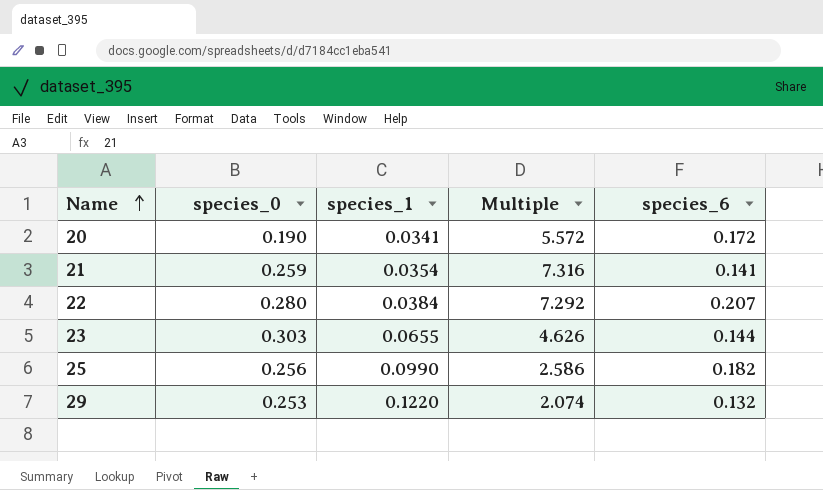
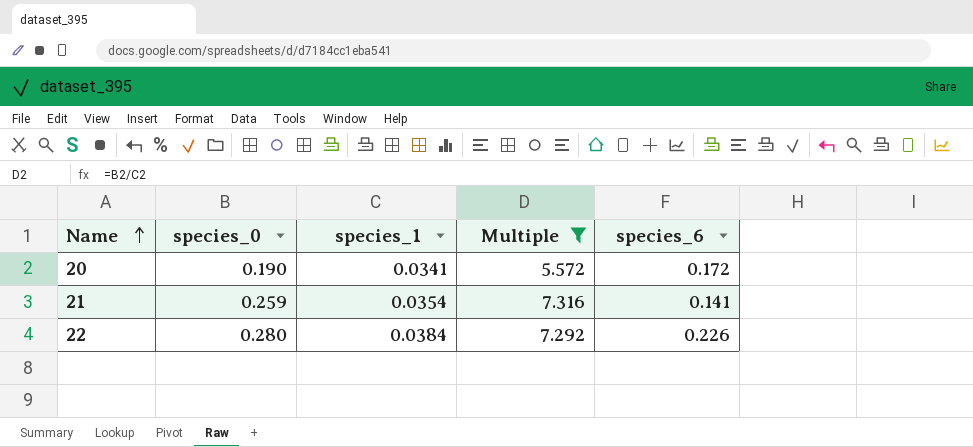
filter: none -> Multiple >= 5.572
22 | species_6: 0.207 -> 0.226

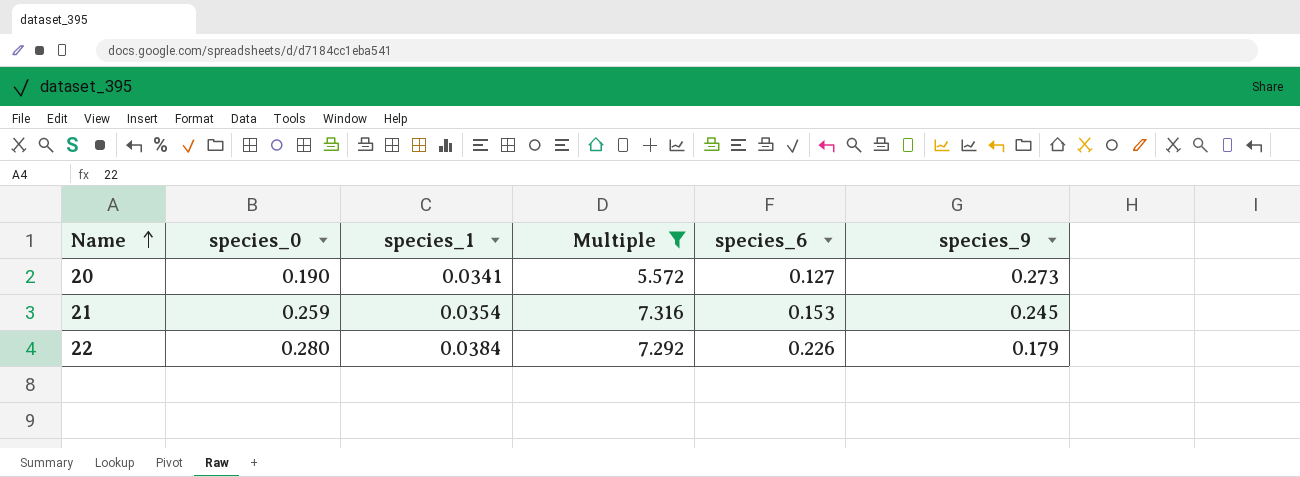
column species_9 | position: none -> 6
20 | species_6: 0.172 -> 0.127
21 | species_6: 0.141 -> 0.153

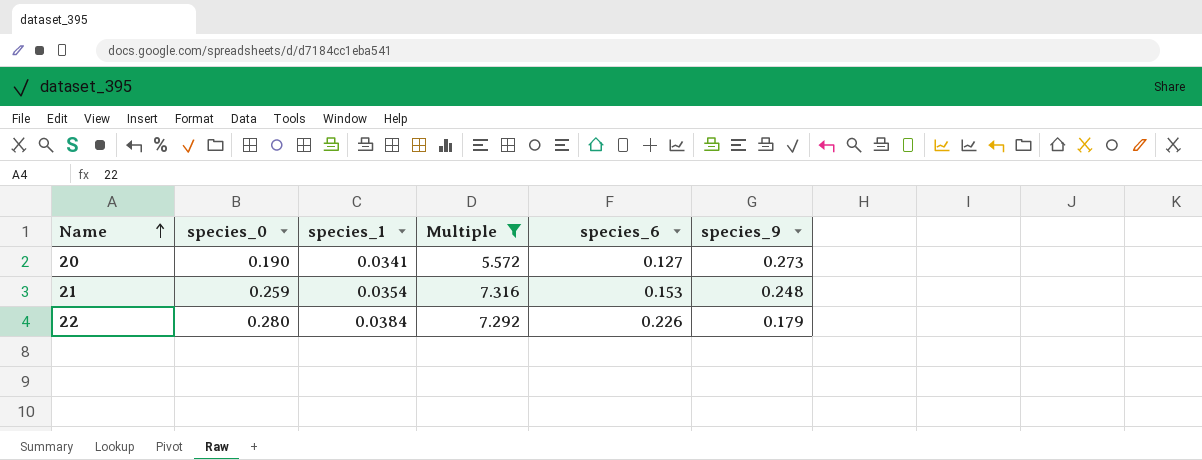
21 | species_9: 0.245 -> 0.248

